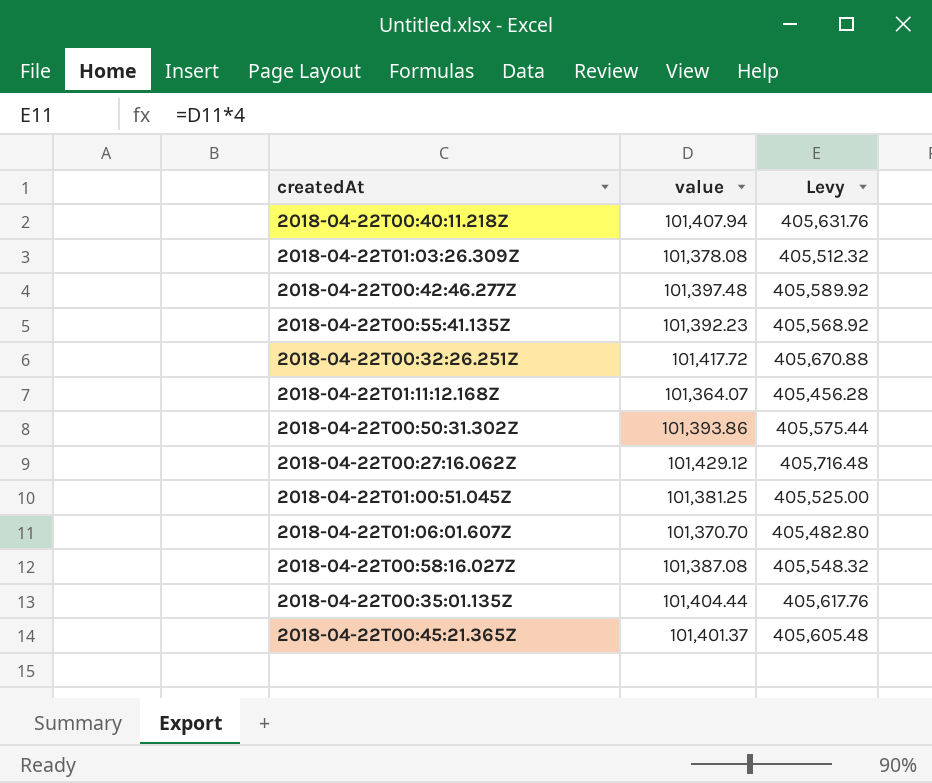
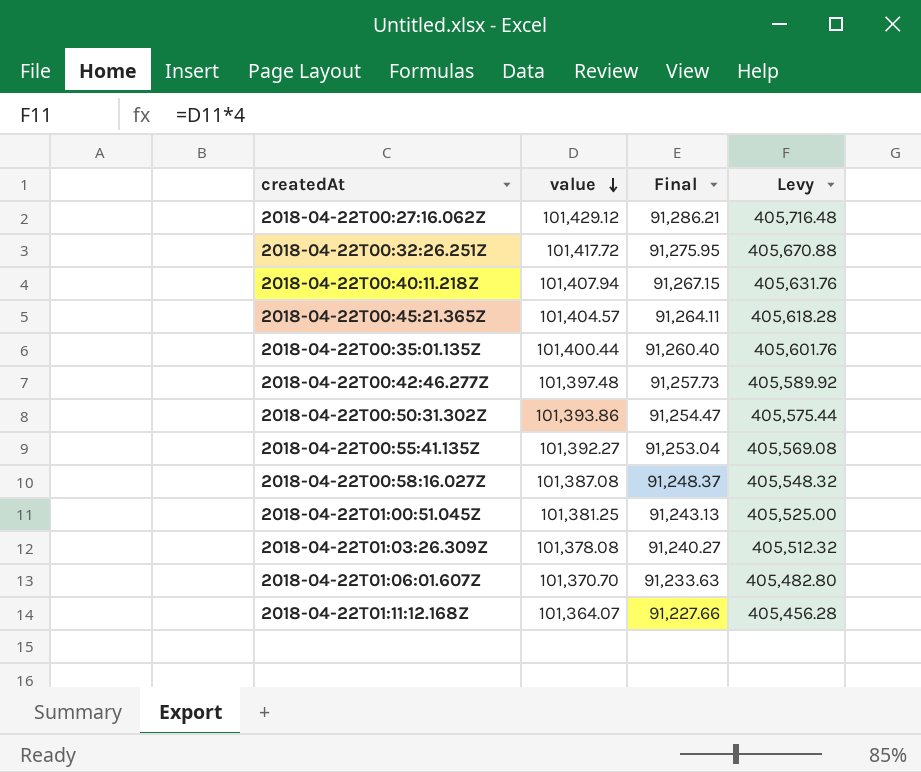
row order: none -> value descending
column Final | formula: none -> [value] * 0.9
2018-04-22T00:45:21.365Z | value: 101,401.37 -> 101,404.57
2018-04-22T00:45:21.365Z | Levy: 405,605.48 -> 405,618.28
2018-04-22T00:35:01.135Z | value: 101,404.44 -> 101,400.44
2018-04-22T00:35:01.135Z | Levy: 405,617.76 -> 405,601.76
2018-04-22T00:55:41.135Z | value: 101,392.23 -> 101,392.27
2018-04-22T00:55:41.135Z | Levy: 405,568.92 -> 405,569.08

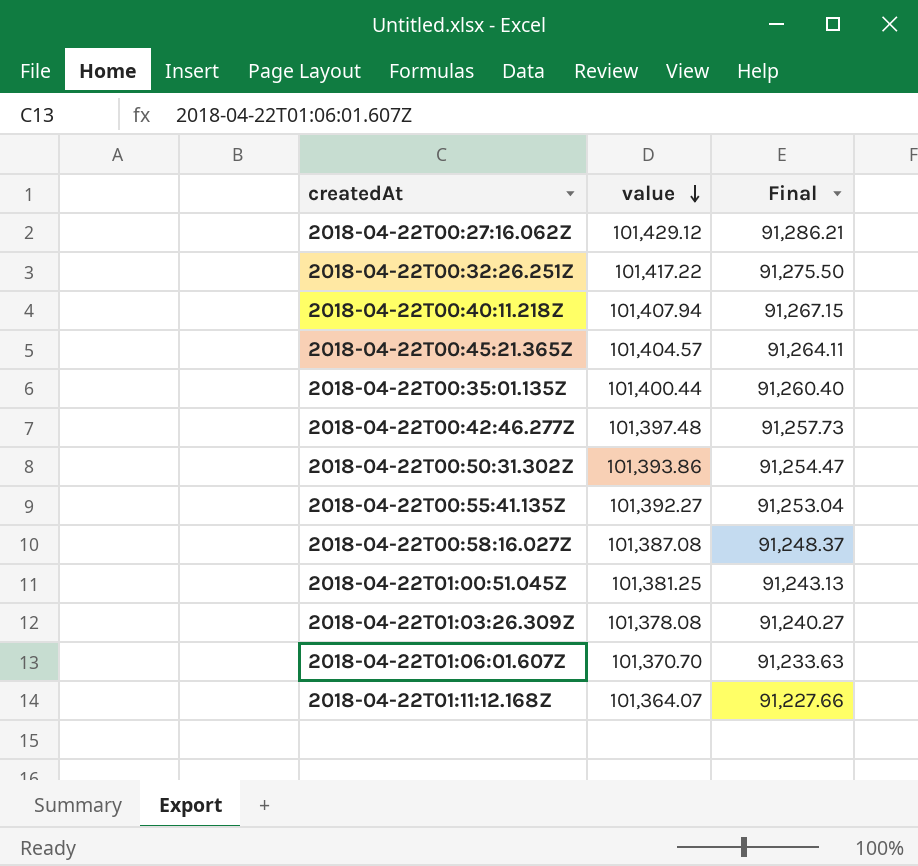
column Levy | formula: [value] * 4 -> none
2018-04-22T00:32:26.251Z | value: 101,417.72 -> 101,417.22
2018-04-22T00:32:26.251Z | Final: 91,275.95 -> 91,275.50

